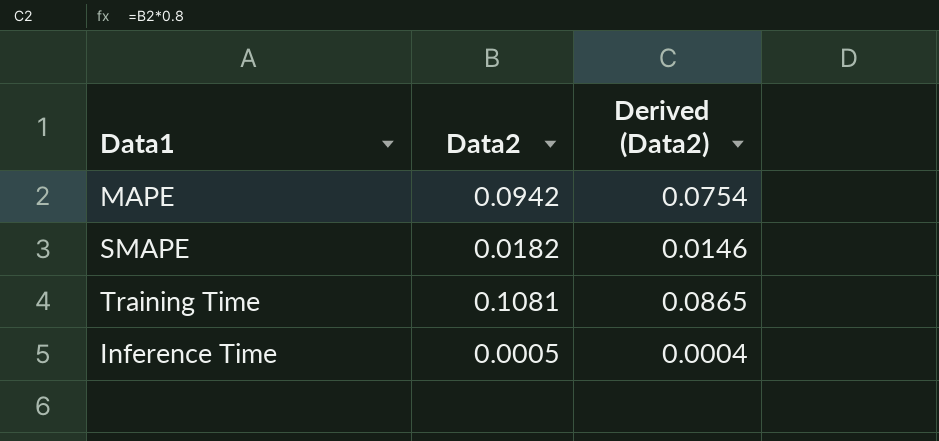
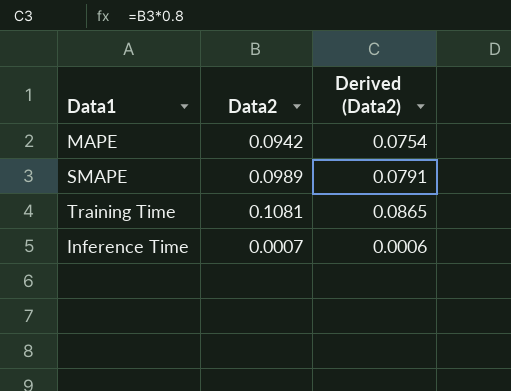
SMAPE | Data2: 0.0182 -> 0.0989
SMAPE | Derived (Data2): 0.0146 -> 0.0791
Inference Time | Data2: 0.0005 -> 0.0007
Inference Time | Derived (Data2): 0.0004 -> 0.0006

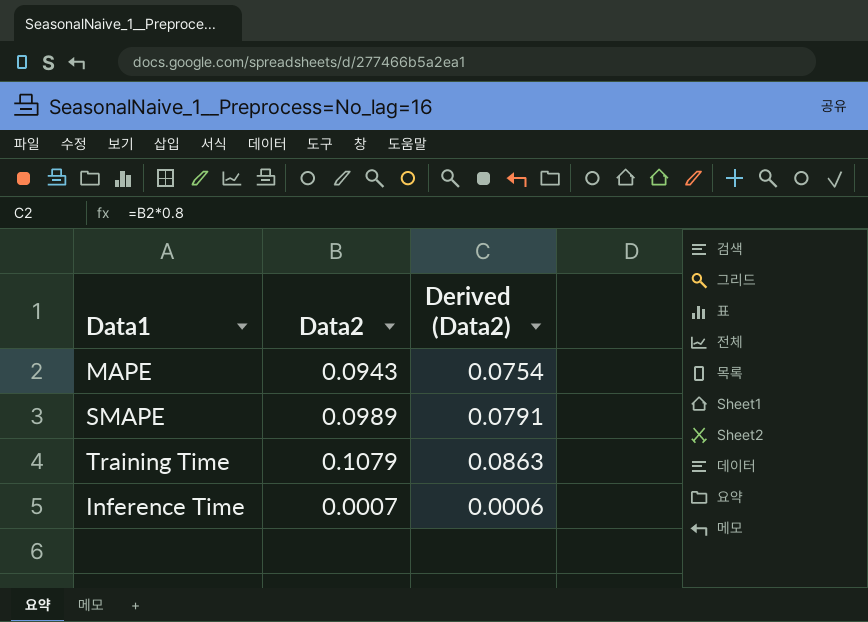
MAPE | Data2: 0.0942 -> 0.0943
Training Time | Data2: 0.1081 -> 0.1079
Training Time | Derived (Data2): 0.0865 -> 0.0863

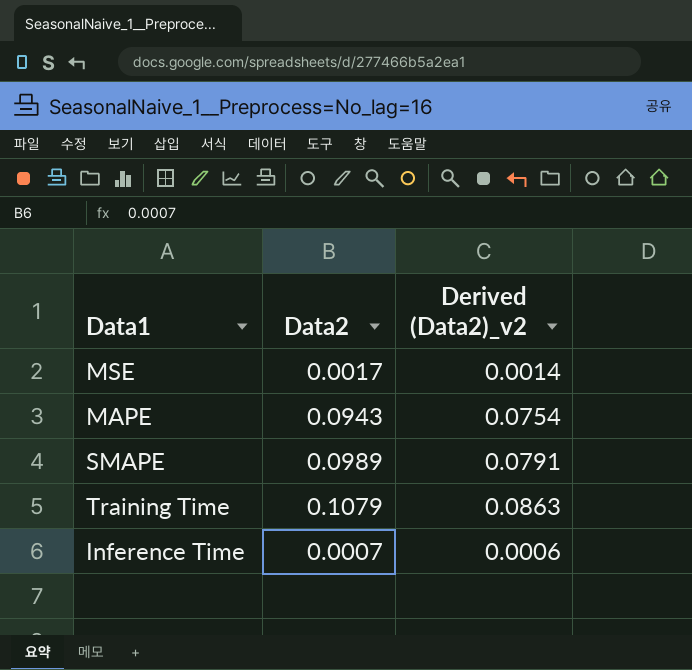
column name: Derived (Data2) -> Derived (Data2)_v2
row MSE: none -> 0.0017 | 0.0014

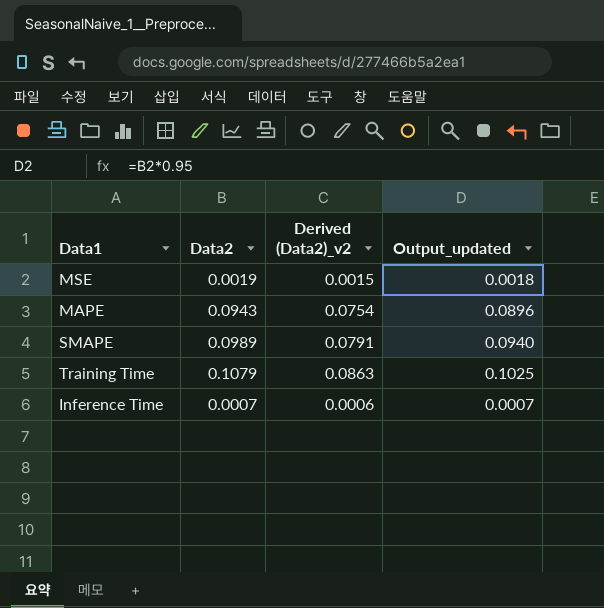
column Output_updated | formula: none -> [Data2] * 0.95
MSE | Data2: 0.0017 -> 0.0019
MSE | Derived (Data2)_v2: 0.0014 -> 0.0015

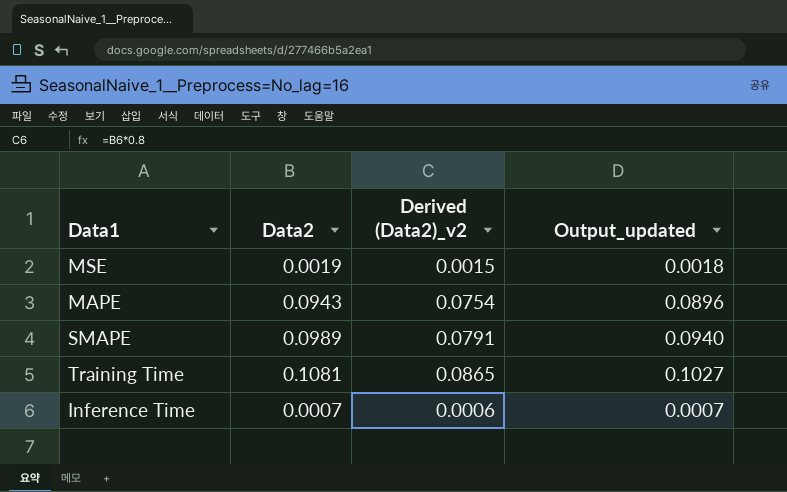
Training Time | Data2: 0.1079 -> 0.1081
Training Time | Derived (Data2)_v2: 0.0863 -> 0.0865
Training Time | Output_updated: 0.1025 -> 0.1027

